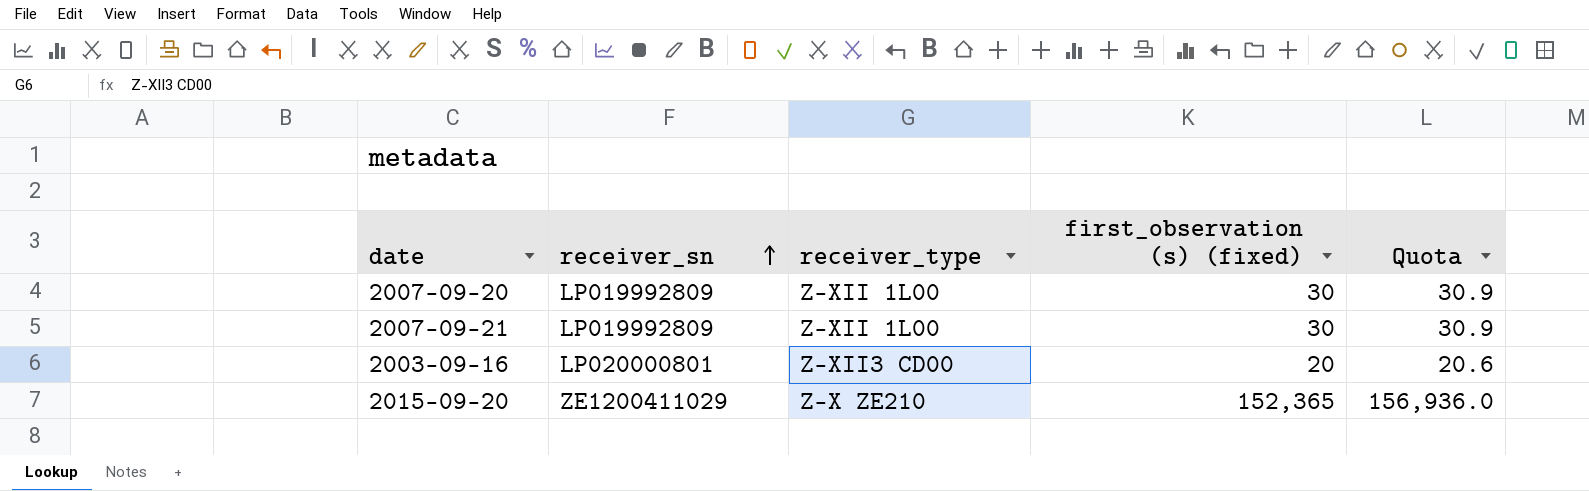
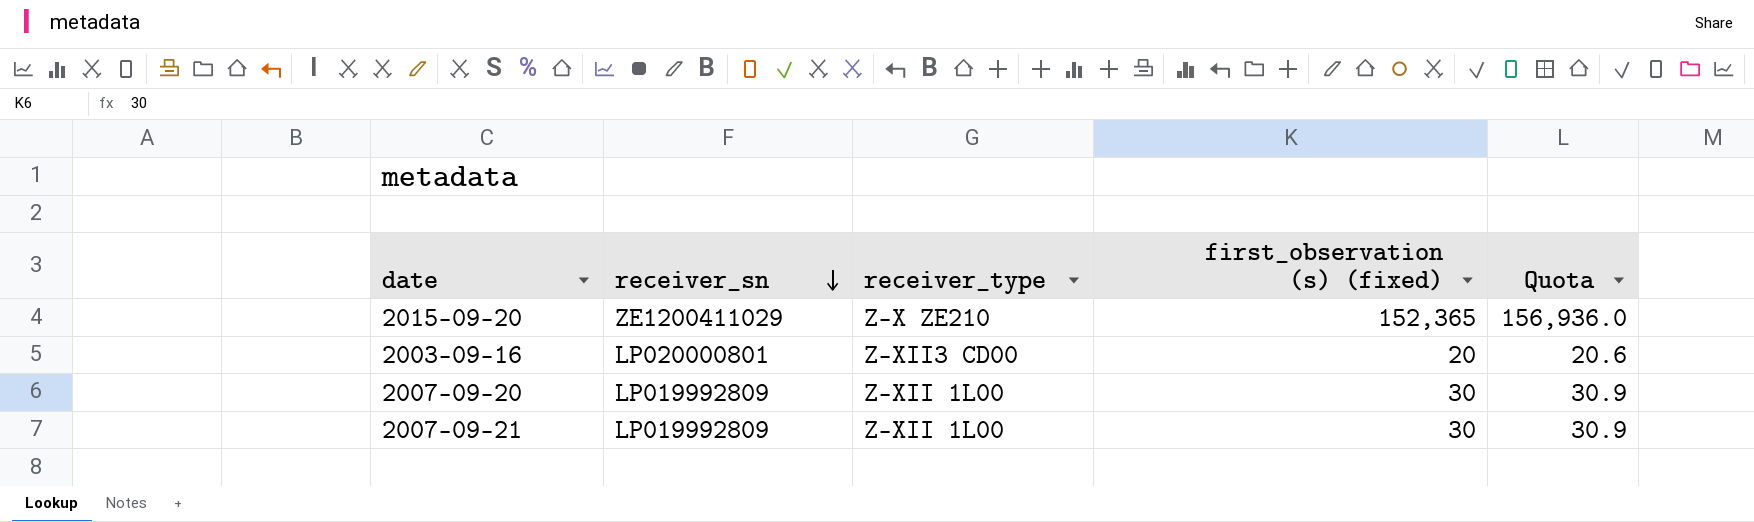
row order: receiver_sn ascending -> receiver_sn descending

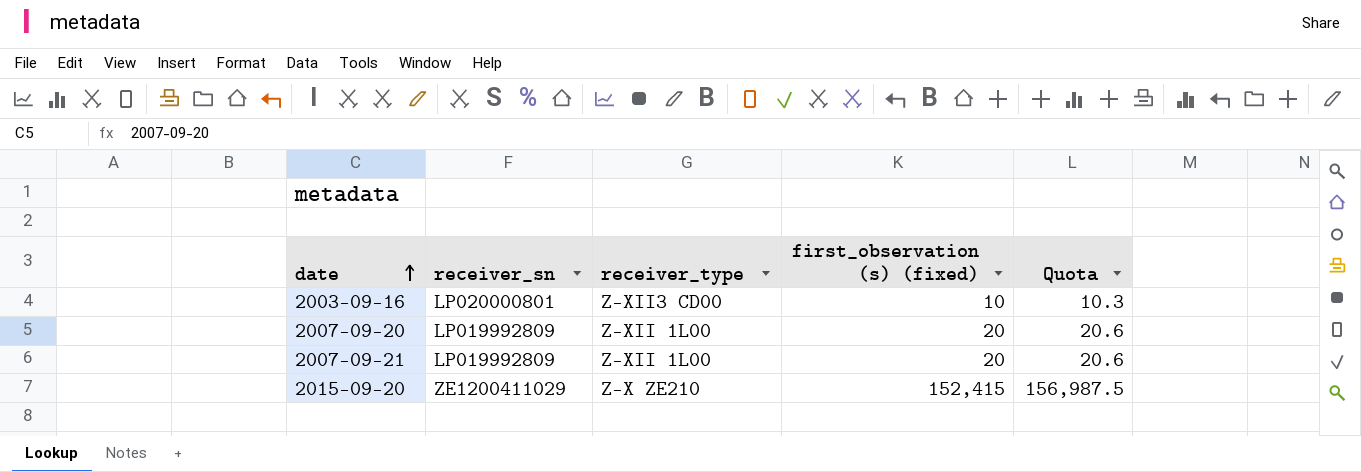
row order: receiver_sn descending -> date ascending
2003-09-16 | first_observation (s) (fixed): 20 -> 10
2003-09-16 | Quota: 20.6 -> 10.3
2007-09-20 | first_observation (s) (fixed): 30 -> 20
2007-09-20 | Quota: 30.9 -> 20.6
2007-09-21 | first_observation (s) (fixed): 30 -> 20
2007-09-21 | Quota: 30.9 -> 20.6
2015-09-20 | first_observation (s) (fixed): 152,365 -> 152,415
2015-09-20 | Quota: 156,936.0 -> 156,987.5

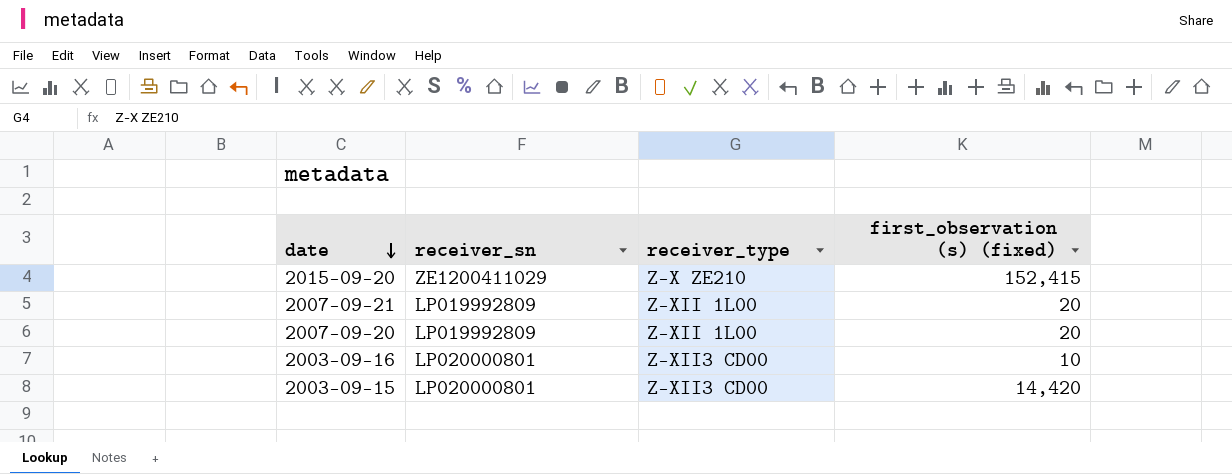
row order: date ascending -> date descending
column Quota | formula: [first_observation (s) (fixed)] * 1.03 -> none
row 2003-09-15: none -> LP020000801 | Z-XII3 CD00 | 14,420

